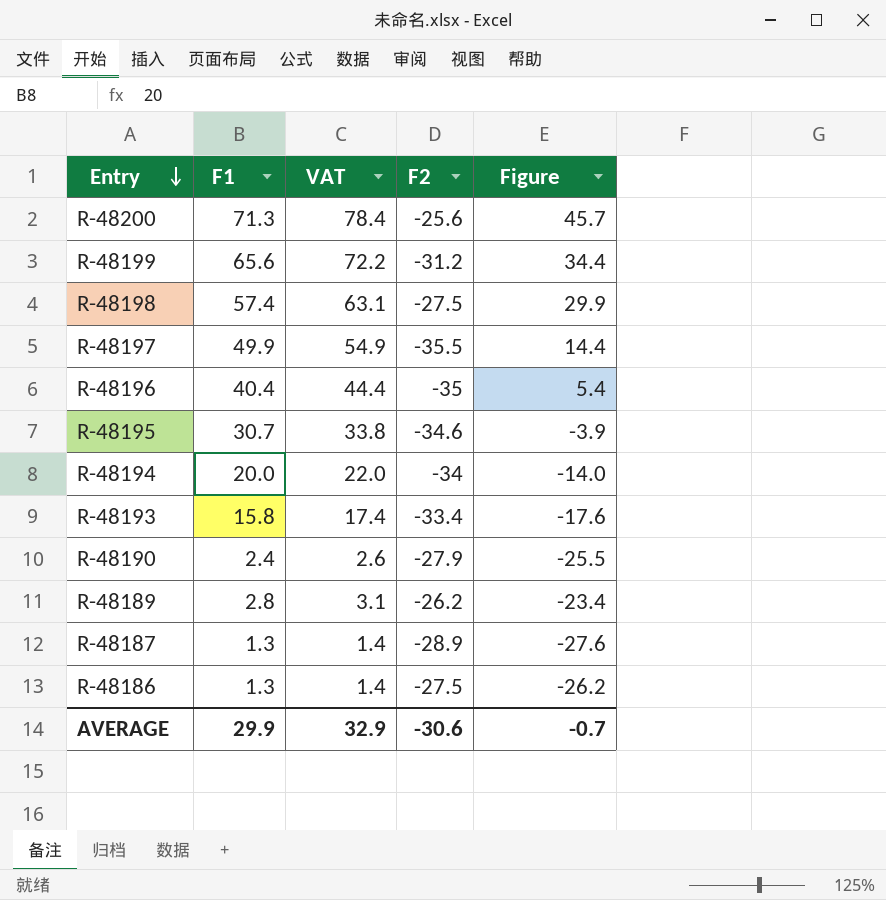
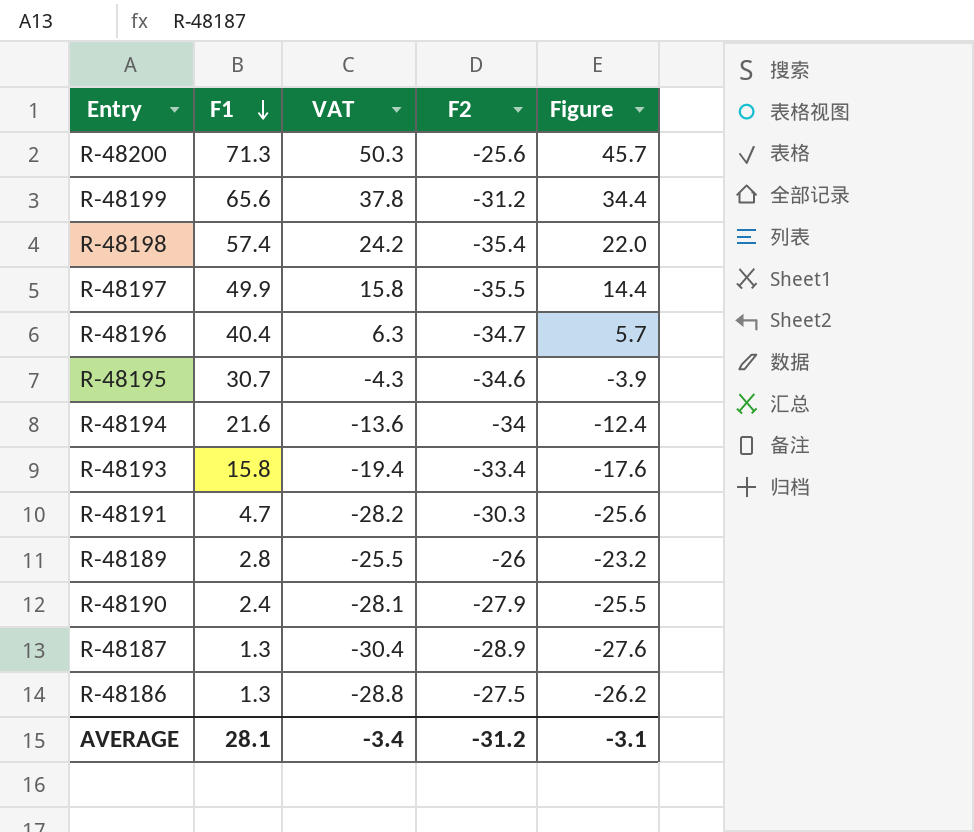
row order: Entry descending -> F1 descending
column VAT | formula: [F1] * 1.1 -> [Figure] * 1.1
R-48198 | F2: -27.5 -> -35.4
R-48198 | Figure: 29.9 -> 22.0
R-48196 | F2: -35 -> -34.7
R-48196 | Figure: 5.4 -> 5.7
R-48194 | F1: 20.0 -> 21.6
R-48194 | Figure: -14.0 -> -12.4
row R-48191: none -> 4.7 | -28.2 | -30.3 | -25.6
R-48189 | F2: -26.2 -> -26
R-48189 | Figure: -23.4 -> -23.2
AVERAGE | F1: 29.9 -> 28.1
AVERAGE | VAT: 32.9 -> -3.4
AVERAGE | F2: -30.6 -> -31.2
AVERAGE | Figure: -0.7 -> -3.1

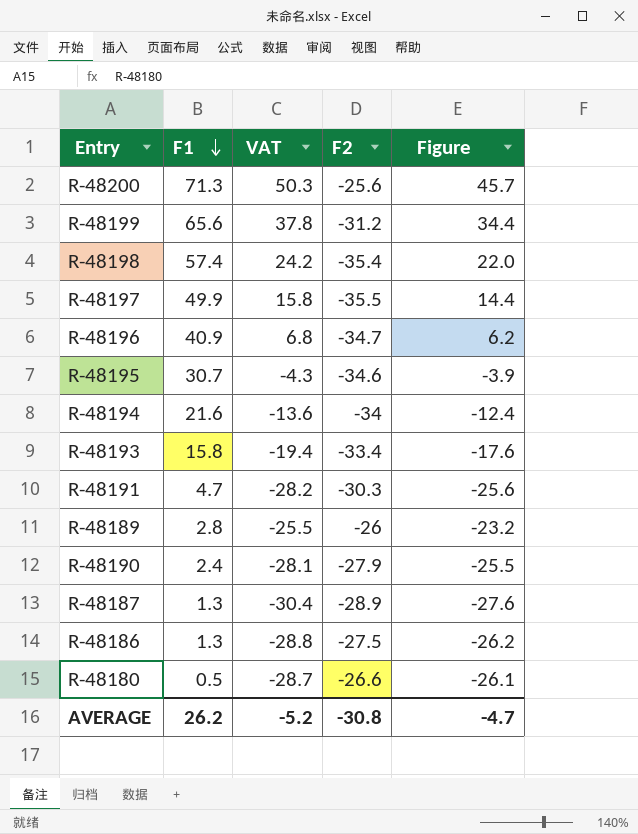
R-48196 | F1: 40.4 -> 40.9
R-48196 | VAT: 6.3 -> 6.8
R-48196 | Figure: 5.7 -> 6.2
row R-48180: none -> 0.5 | -28.7 | -26.6 | -26.1
AVERAGE | F1: 28.1 -> 26.2
AVERAGE | VAT: -3.4 -> -5.2
AVERAGE | F2: -31.2 -> -30.8
AVERAGE | Figure: -3.1 -> -4.7

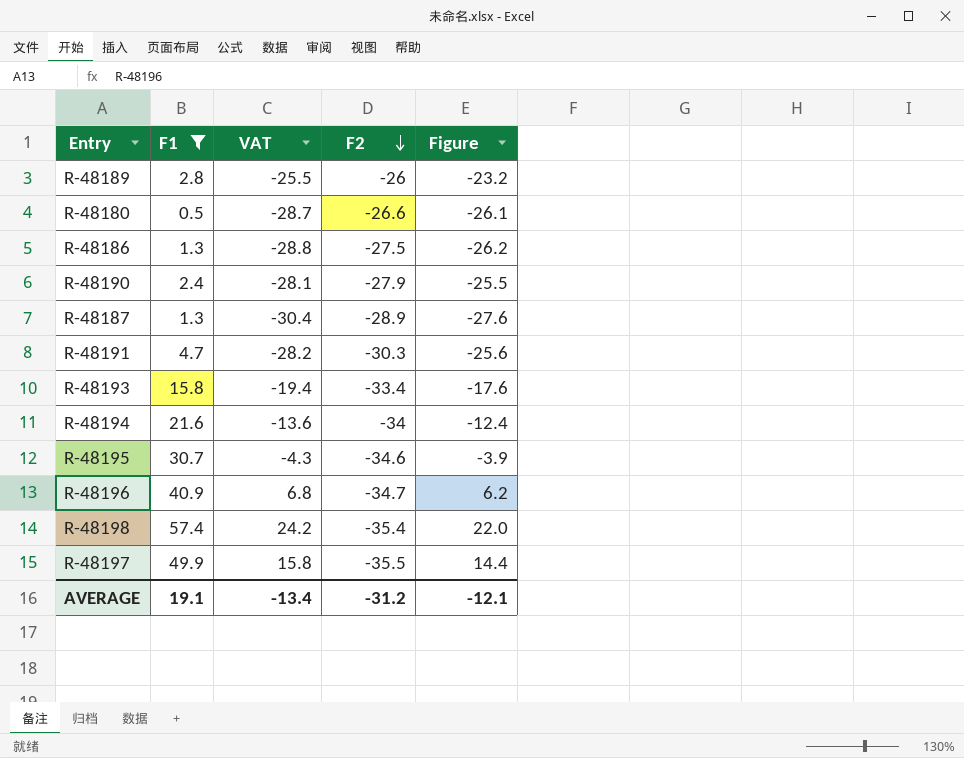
filter: none -> F1 <= 57.4
row order: F1 descending -> F2 descending
AVERAGE | F1: 26.2 -> 19.1
AVERAGE | VAT: -5.2 -> -13.4
AVERAGE | F2: -30.8 -> -31.2
AVERAGE | Figure: -4.7 -> -12.1

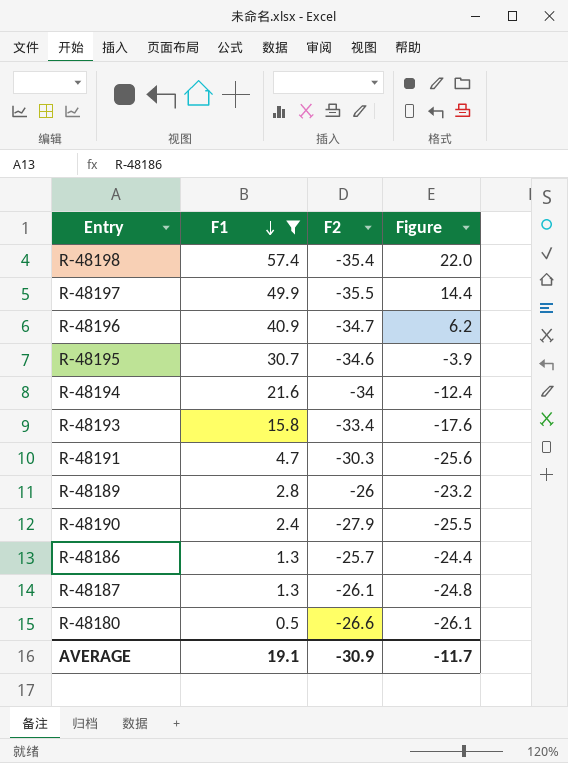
row order: F2 descending -> F1 descending
column VAT | formula: [Figure] * 1.1 -> none
R-48186 | F2: -27.5 -> -25.7
R-48186 | Figure: -26.2 -> -24.4
R-48187 | F2: -28.9 -> -26.1
R-48187 | Figure: -27.6 -> -24.8
AVERAGE | F2: -31.2 -> -30.9
AVERAGE | Figure: -12.1 -> -11.7

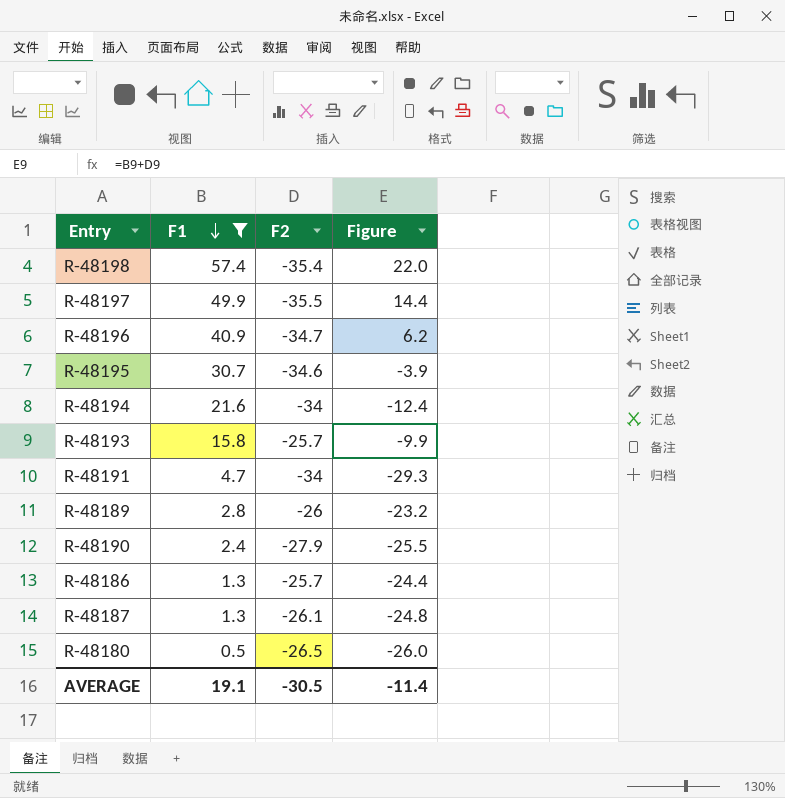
R-48193 | F2: -33.4 -> -25.7
R-48193 | Figure: -17.6 -> -9.9
R-48191 | F2: -30.3 -> -34
R-48191 | Figure: -25.6 -> -29.3
R-48180 | F2: -26.6 -> -26.5
R-48180 | Figure: -26.1 -> -26.0
AVERAGE | F2: -30.9 -> -30.5
AVERAGE | Figure: -11.7 -> -11.4

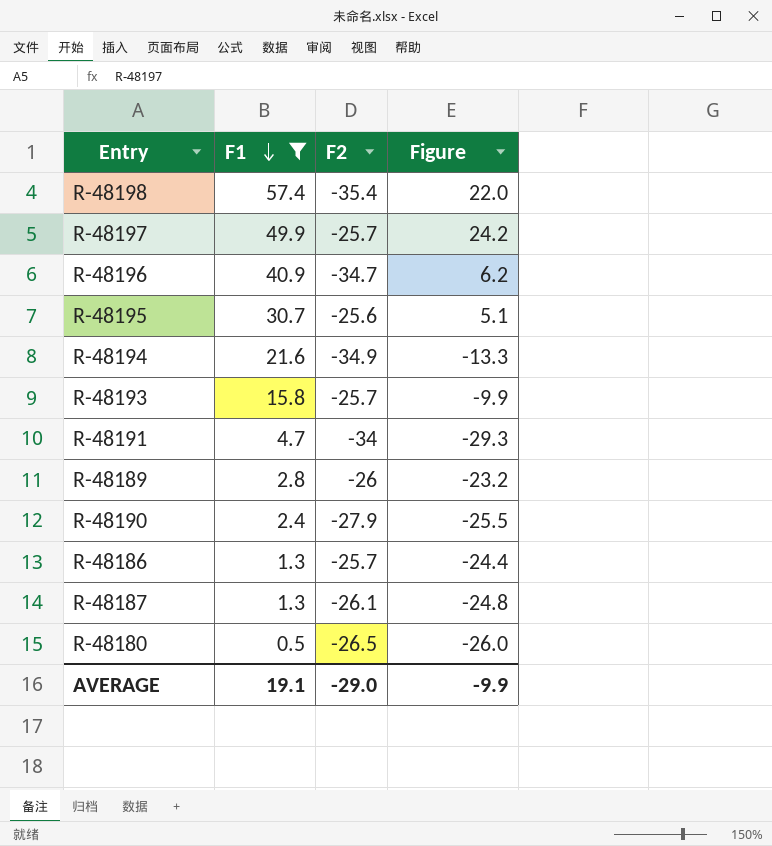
R-48197 | F2: -35.5 -> -25.7
R-48197 | Figure: 14.4 -> 24.2
R-48195 | F2: -34.6 -> -25.6
R-48195 | Figure: -3.9 -> 5.1
R-48194 | F2: -34 -> -34.9
R-48194 | Figure: -12.4 -> -13.3
AVERAGE | F2: -30.5 -> -29.0
AVERAGE | Figure: -11.4 -> -9.9

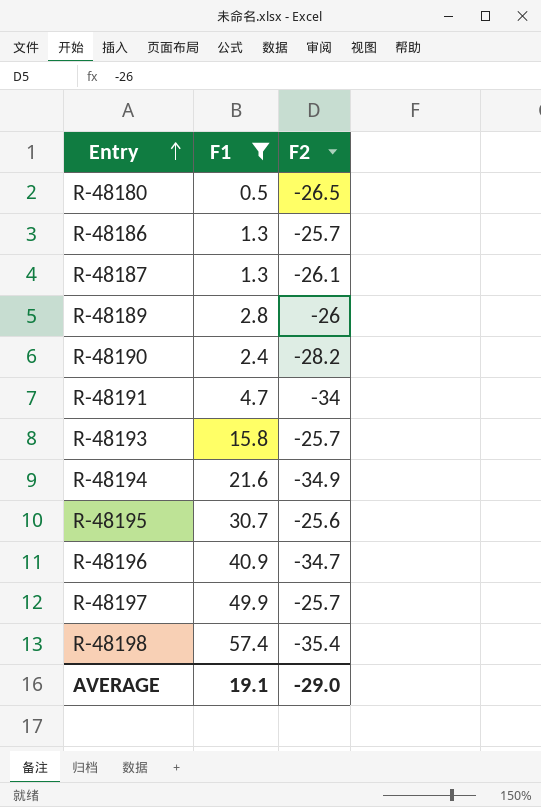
row order: F1 descending -> Entry ascending
column Figure | formula: [F1] + [F2] -> none
R-48190 | F2: -27.9 -> -28.2

